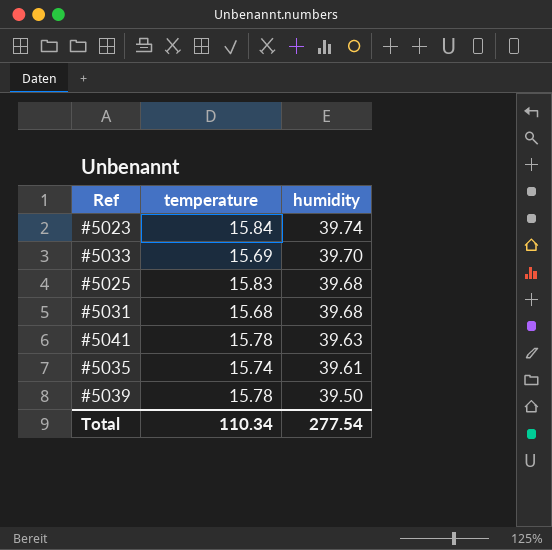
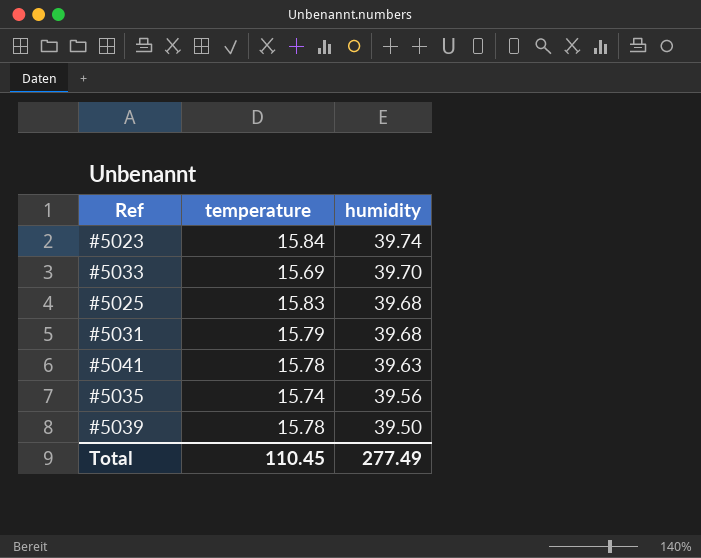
#5031 | temperature: 15.68 -> 15.79
#5035 | humidity: 39.61 -> 39.56
Total | temperature: 110.34 -> 110.45
Total | humidity: 277.54 -> 277.49

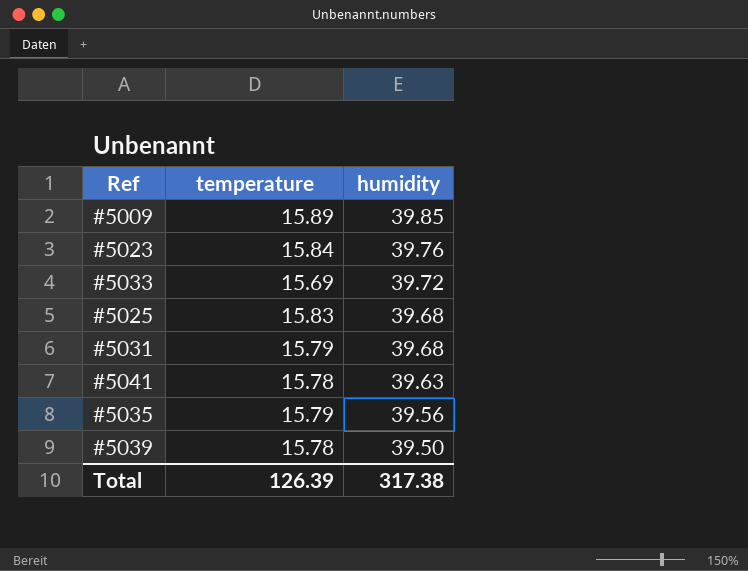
row #5009: none -> 15.89 | 39.85
#5023 | humidity: 39.74 -> 39.76
#5033 | humidity: 39.70 -> 39.72
#5035 | temperature: 15.74 -> 15.79
Total | temperature: 110.45 -> 126.39
Total | humidity: 277.49 -> 317.38

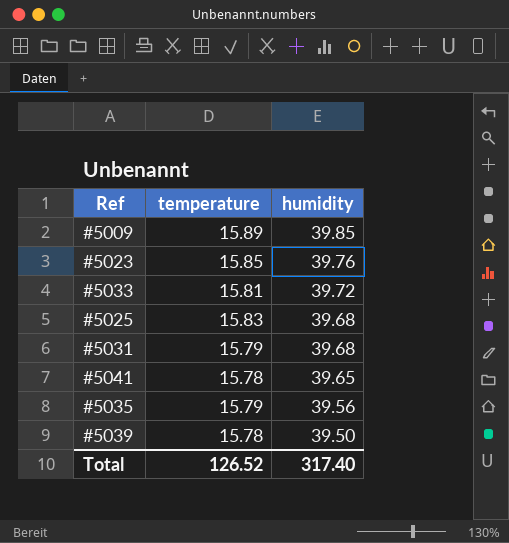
#5023 | temperature: 15.84 -> 15.85
#5033 | temperature: 15.69 -> 15.81
#5041 | humidity: 39.63 -> 39.65
Total | temperature: 126.39 -> 126.52
Total | humidity: 317.38 -> 317.40

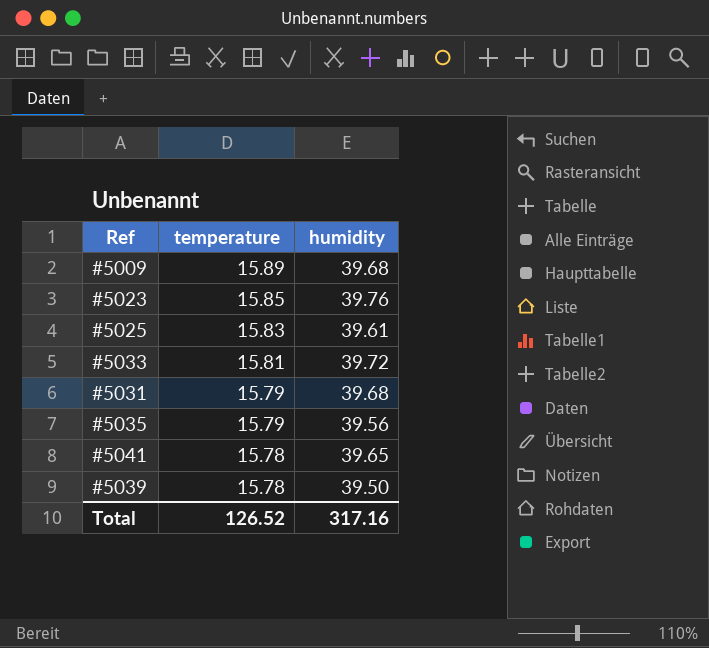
row order: humidity descending -> temperature descending
#5009 | humidity: 39.85 -> 39.68
#5025 | humidity: 39.68 -> 39.61
Total | humidity: 317.40 -> 317.16

